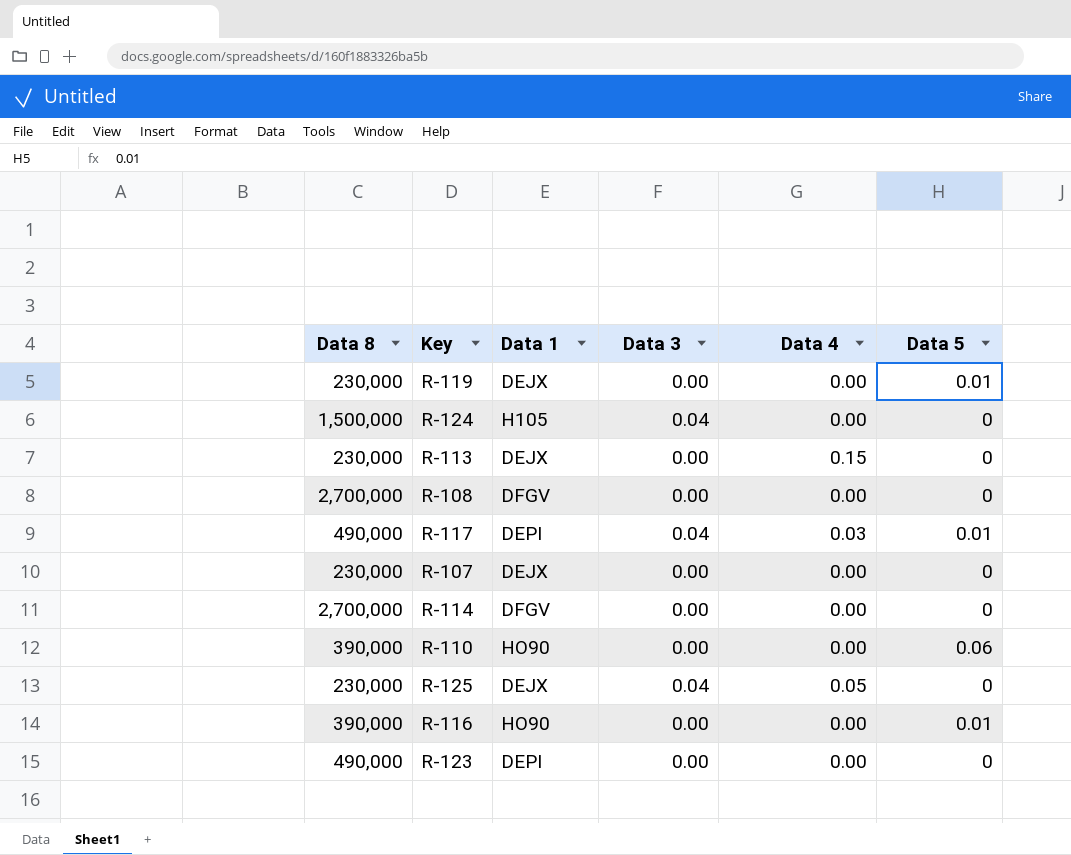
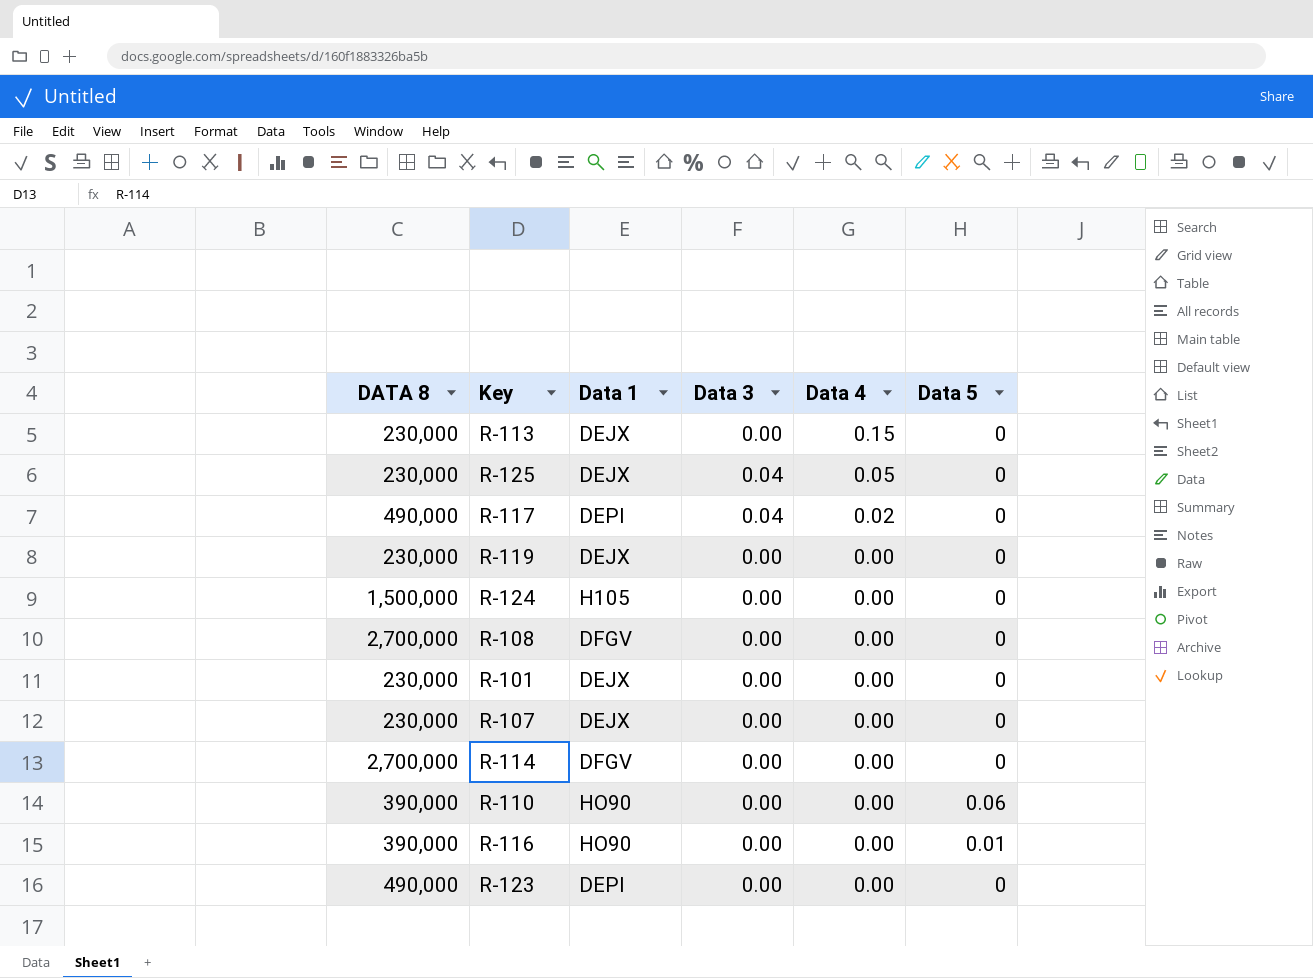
row order: none -> Data 4 descending
column name: Data 8 -> DATA 8
R-117 | Data 4: 0.03 -> 0.02
R-117 | Data 5: 0.01 -> 0
R-119 | Data 5: 0.01 -> 0
R-124 | Data 3: 0.04 -> 0.00
row R-101: none -> 230,000 | DEJX | 0.00 | 0.00 | 0

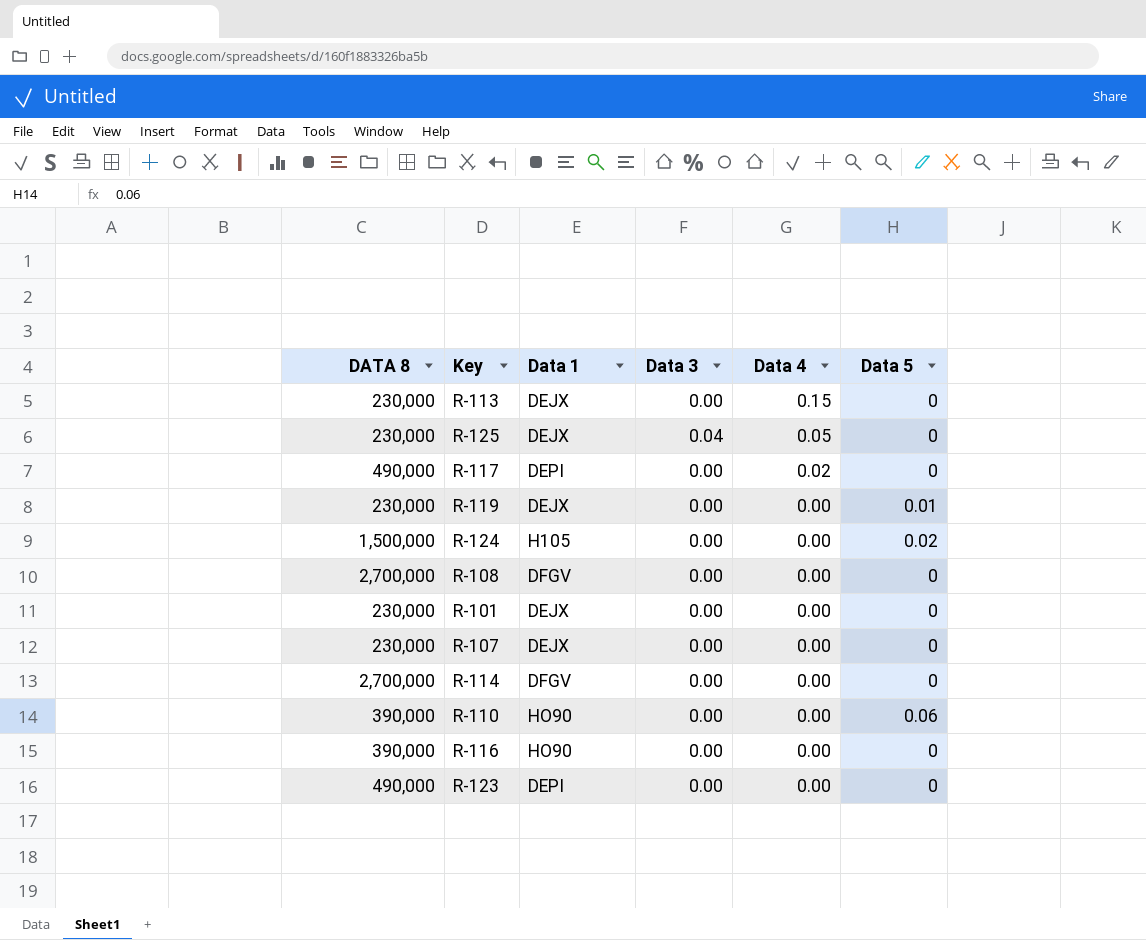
R-117 | Data 3: 0.04 -> 0.00
R-119 | Data 5: 0 -> 0.01
R-124 | Data 5: 0 -> 0.02
R-116 | Data 5: 0.01 -> 0

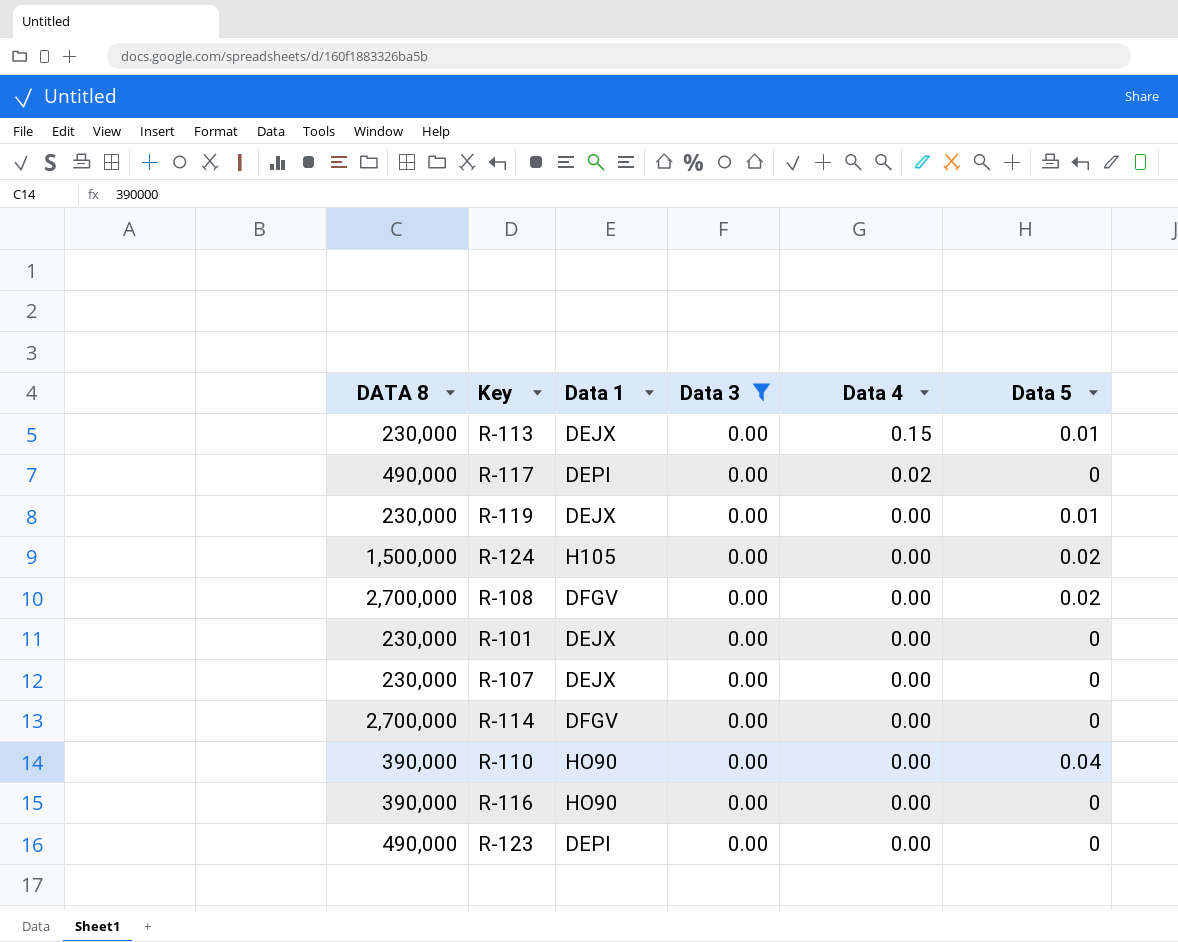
filter: none -> Data 3 = 0.00
R-113 | Data 5: 0 -> 0.01
R-108 | Data 5: 0 -> 0.02
R-110 | Data 5: 0.06 -> 0.04

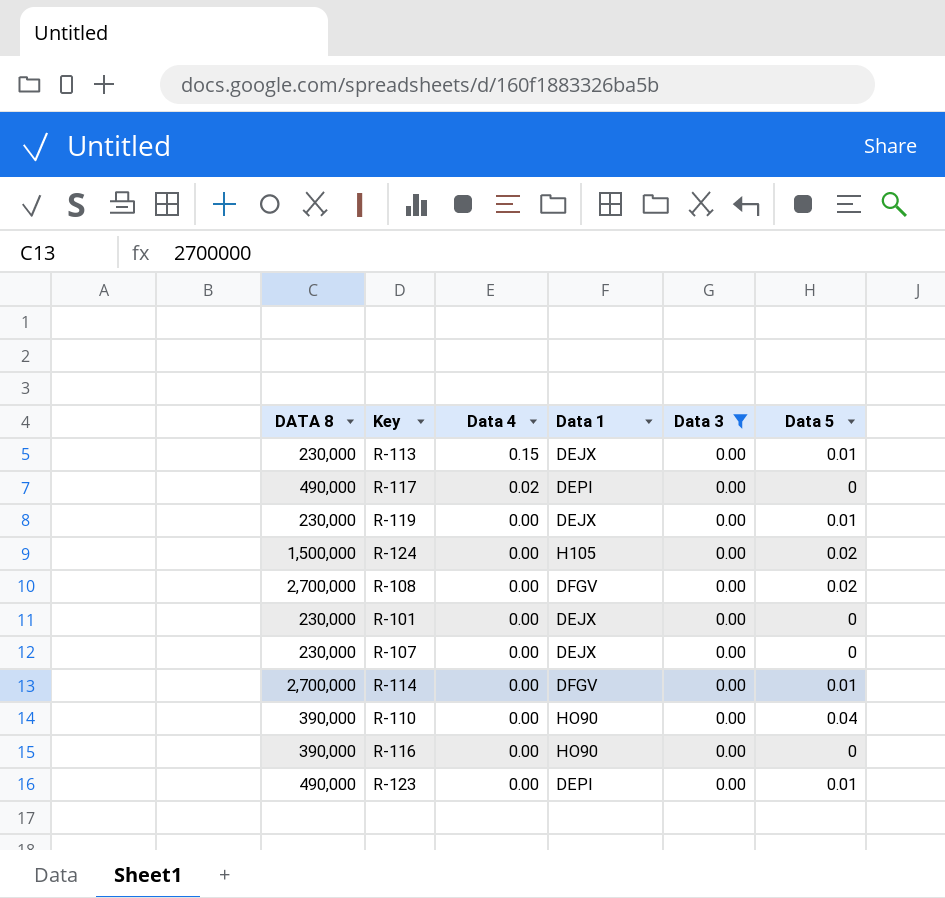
column Data 4 | position: 5 -> 3
R-114 | Data 5: 0 -> 0.01
R-123 | Data 5: 0 -> 0.01

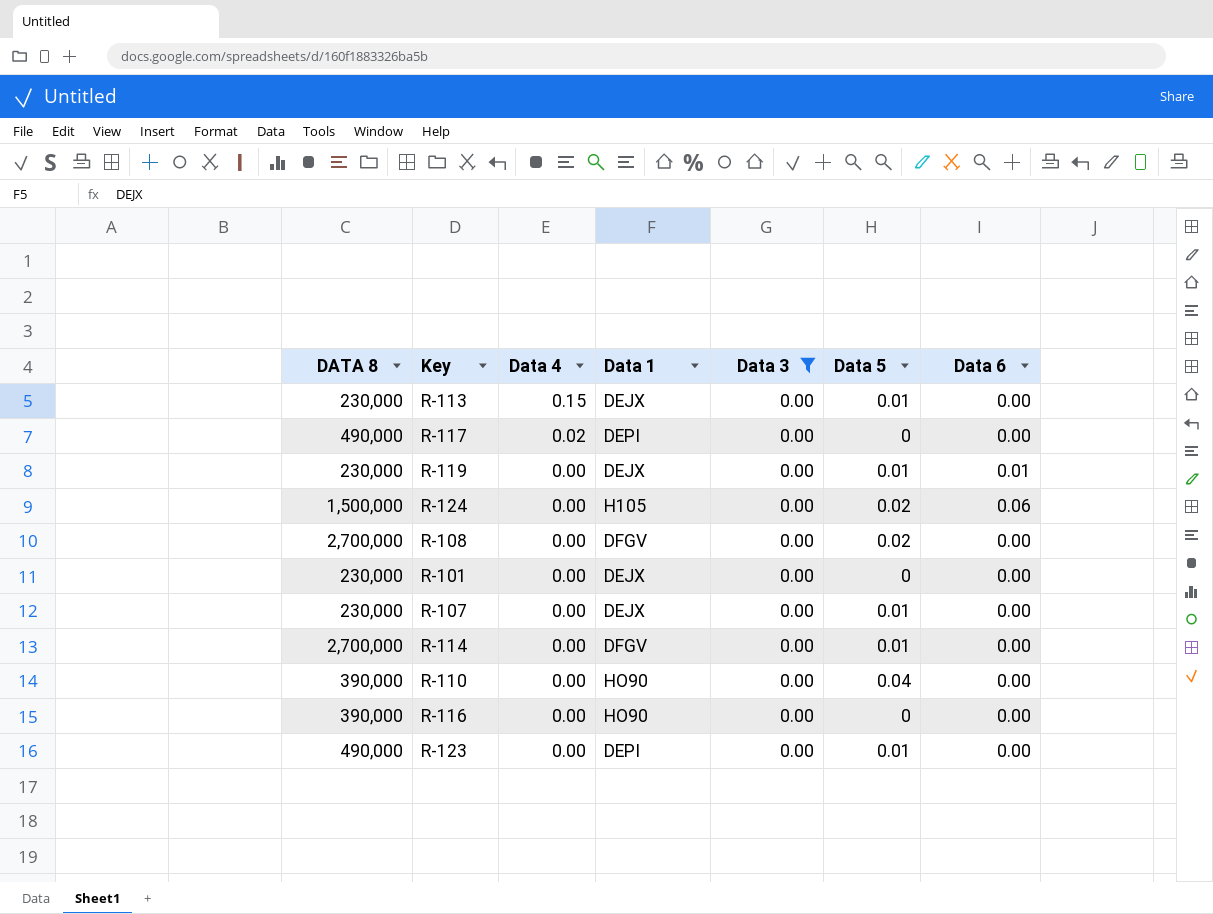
column Data 6 | position: none -> 7
R-107 | Data 5: 0 -> 0.01

